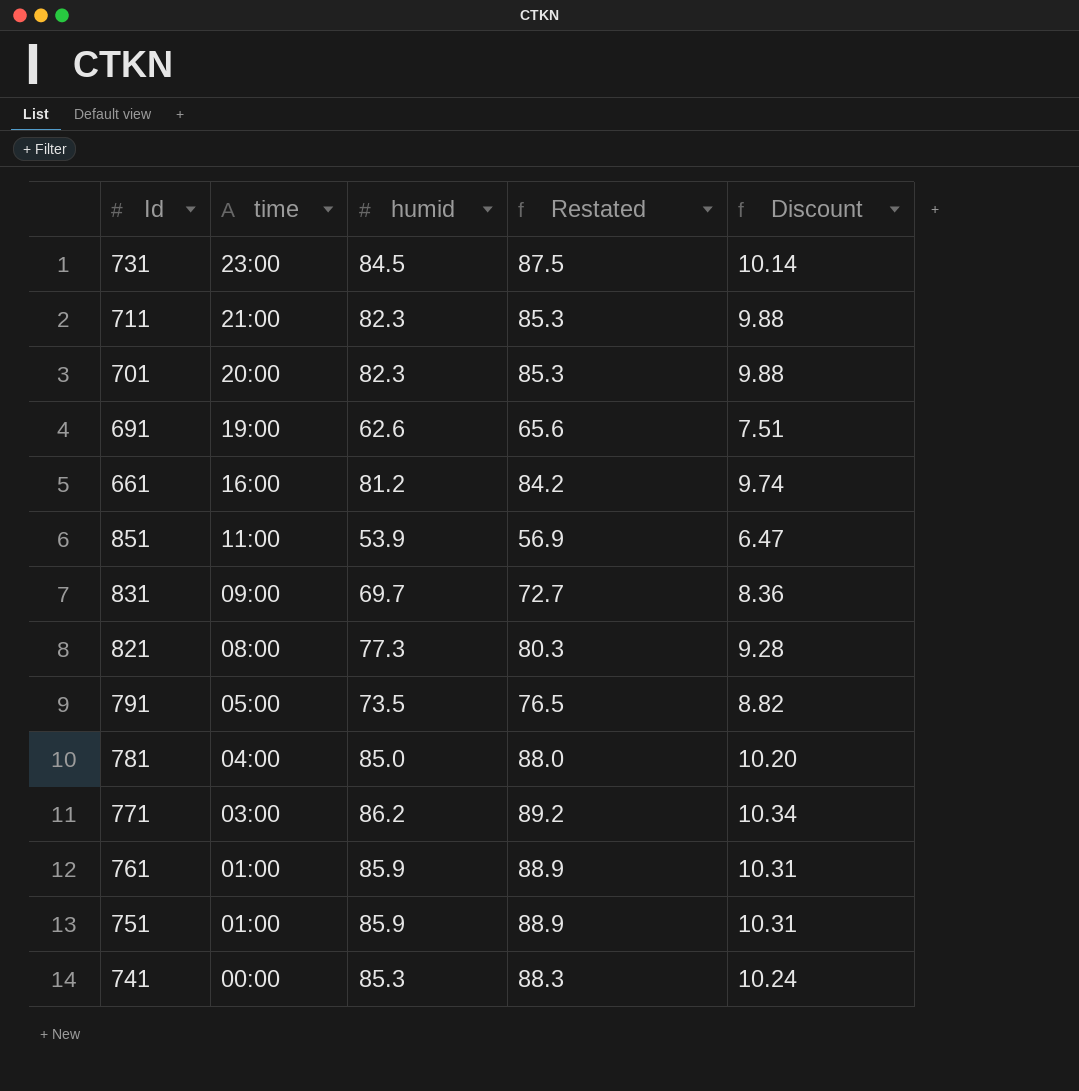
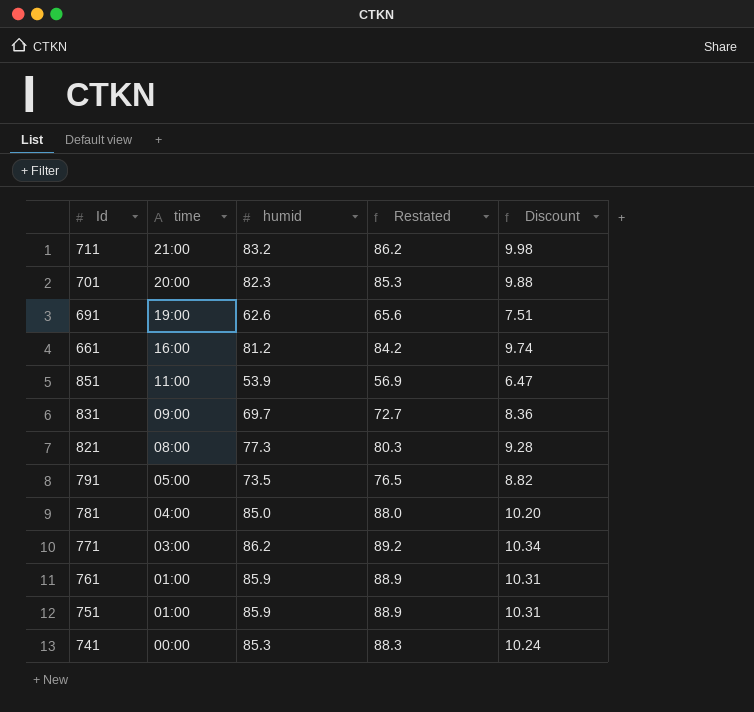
row 731: 23:00 | 84.5 | 87.5 | 10.14 -> none
711 | humid: 82.3 -> 83.2
711 | Restated: 85.3 -> 86.2
711 | Discount: 9.88 -> 9.98

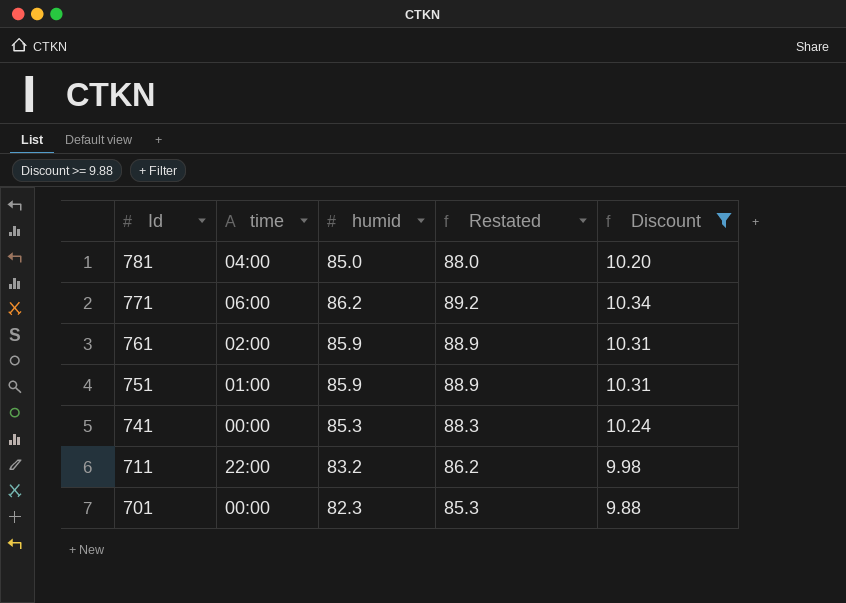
filter: none -> Discount >= 9.88
row order: time descending -> Id descending
771 | time: 03:00 -> 06:00
761 | time: 01:00 -> 02:00
711 | time: 21:00 -> 22:00
701 | time: 20:00 -> 00:00

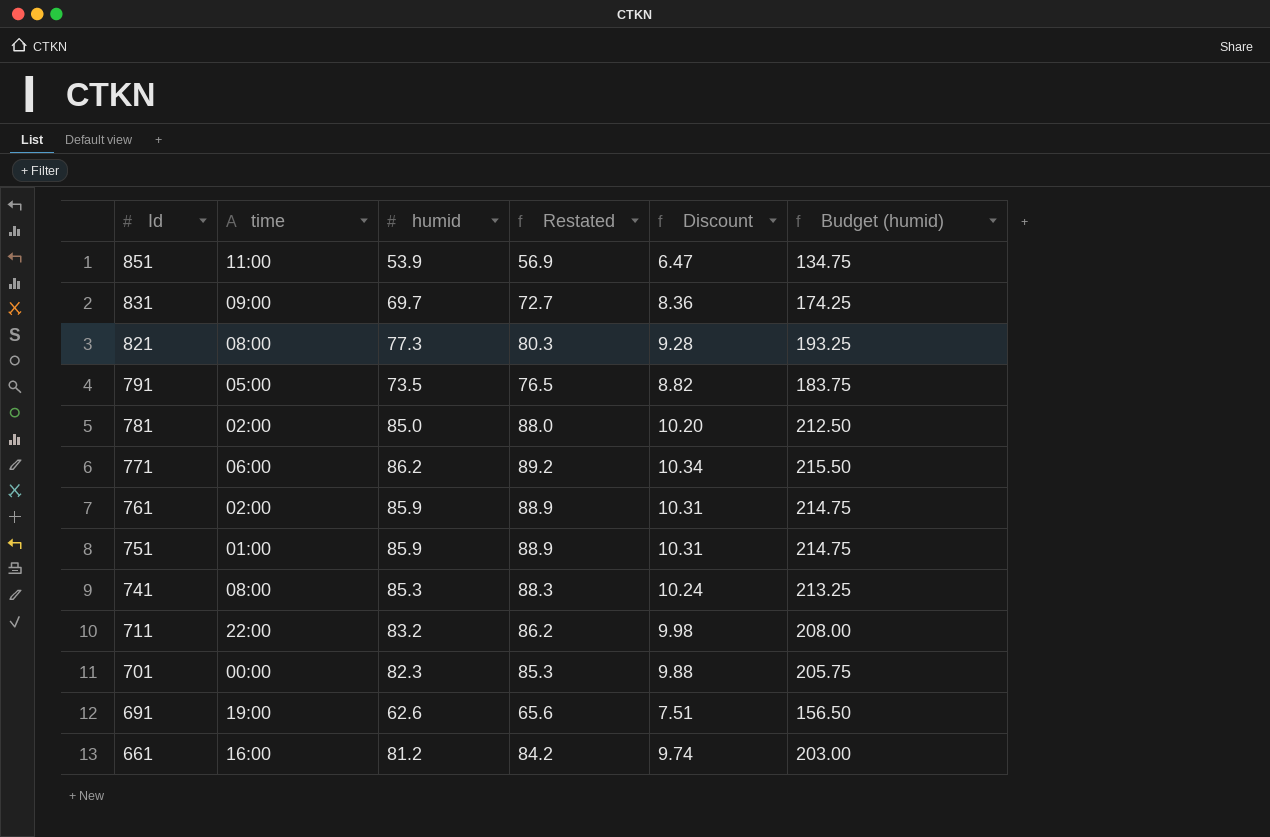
filter: Discount >= 9.88 -> none
column Budget (humid) | formula: none -> [humid] * 2.5
781 | time: 04:00 -> 02:00
741 | time: 00:00 -> 08:00

